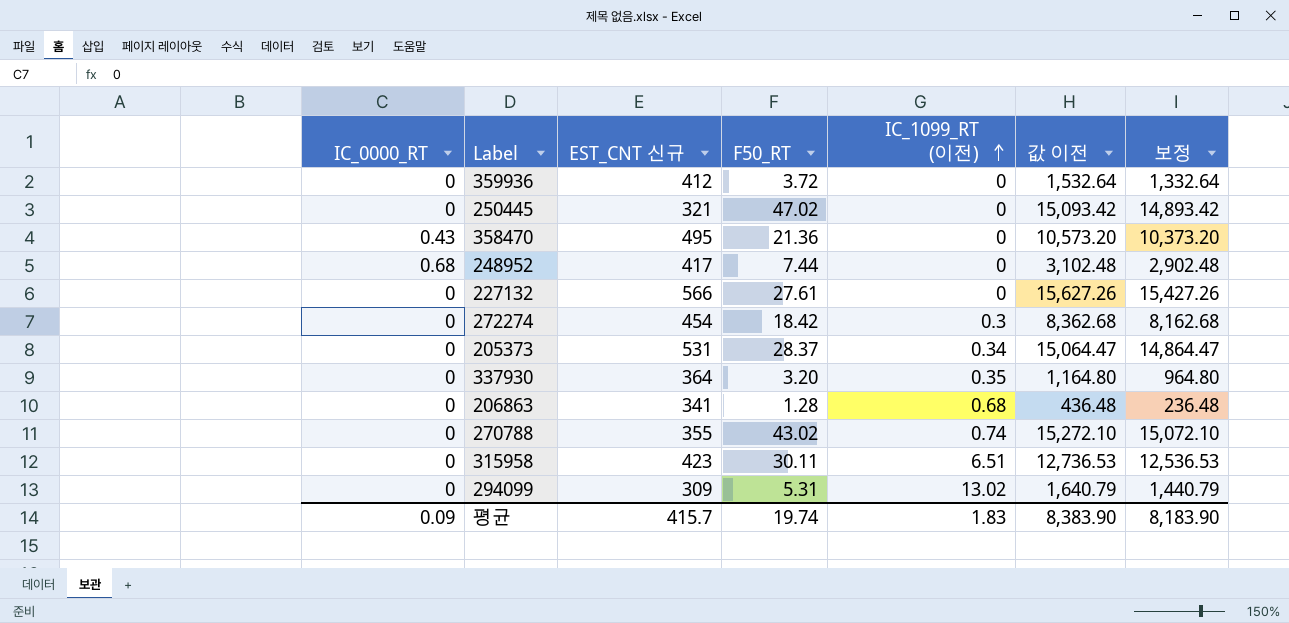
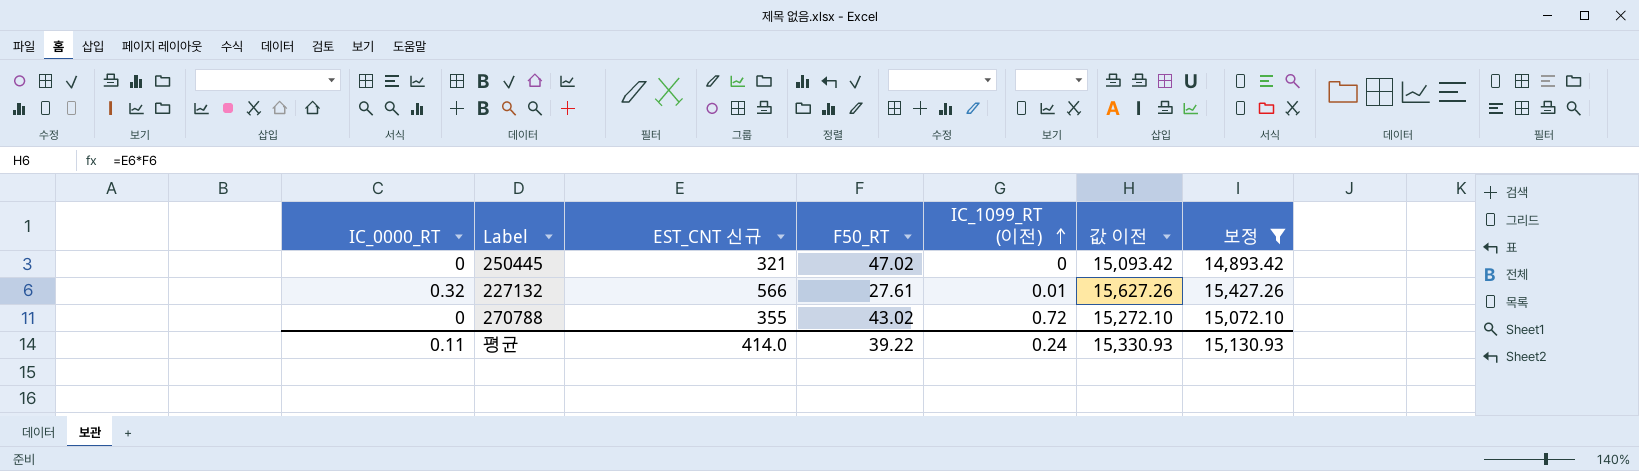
filter: none -> 보정 >= 14,893.42
227132 | IC_0000_RT: 0 -> 0.32
227132 | IC_1099_RT (이전): 0 -> 0.01
270788 | IC_1099_RT (이전): 0.74 -> 0.72
평균 | IC_0000_RT: 0.09 -> 0.11
평균 | EST_CNT 신규: 415.7 -> 414.0
평균 | F50_RT: 19.74 -> 39.22
평균 | IC_1099_RT (이전): 1.83 -> 0.24
평균 | 값 이전: 8,383.90 -> 15,330.93
평균 | 보정: 8,183.90 -> 15,130.93

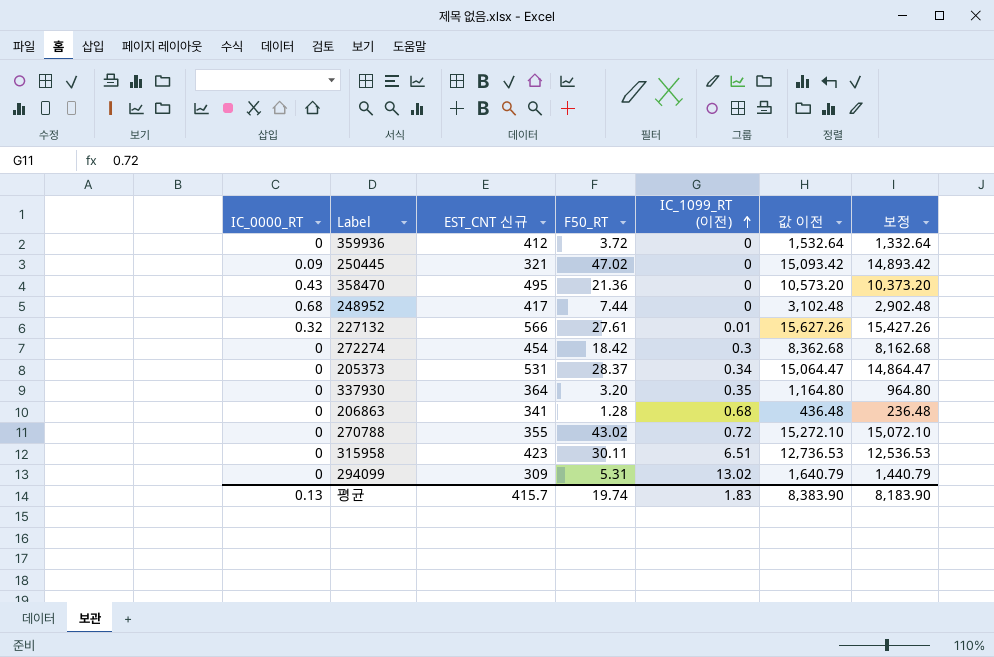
filter: 보정 >= 14,893.42 -> none
250445 | IC_0000_RT: 0 -> 0.09
평균 | IC_0000_RT: 0.11 -> 0.13
평균 | EST_CNT 신규: 414.0 -> 415.7
평균 | F50_RT: 39.22 -> 19.74
평균 | IC_1099_RT (이전): 0.24 -> 1.83
평균 | 값 이전: 15,330.93 -> 8,383.90
평균 | 보정: 15,130.93 -> 8,183.90

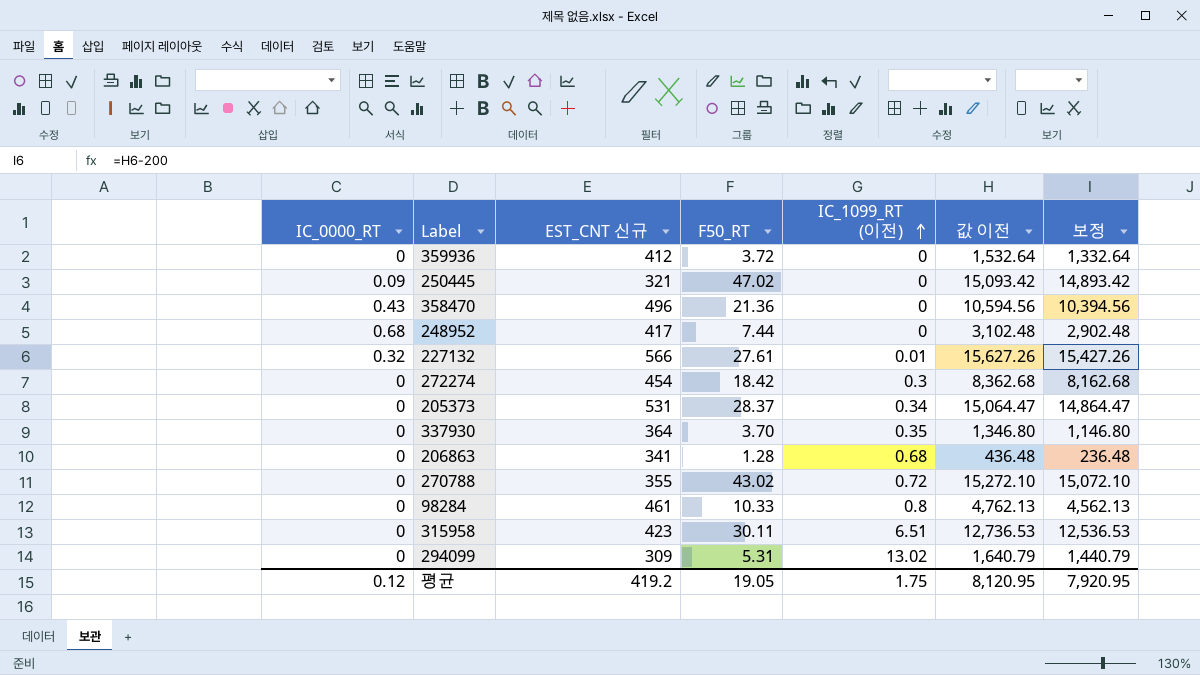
358470 | EST_CNT 신규: 495 -> 496
358470 | 값 이전: 10,573.20 -> 10,594.56
358470 | 보정: 10,373.20 -> 10,394.56
337930 | F50_RT: 3.20 -> 3.70
337930 | 값 이전: 1,164.80 -> 1,346.80
337930 | 보정: 964.80 -> 1,146.80
row 98284: none -> 0 | 461 | 10.33 | 0.8 | 4,762.13 | 4,562.13
평균 | IC_0000_RT: 0.13 -> 0.12
평균 | EST_CNT 신규: 415.7 -> 419.2
평균 | F50_RT: 19.74 -> 19.05
평균 | IC_1099_RT (이전): 1.83 -> 1.75
평균 | 값 이전: 8,383.90 -> 8,120.95
평균 | 보정: 8,183.90 -> 7,920.95

